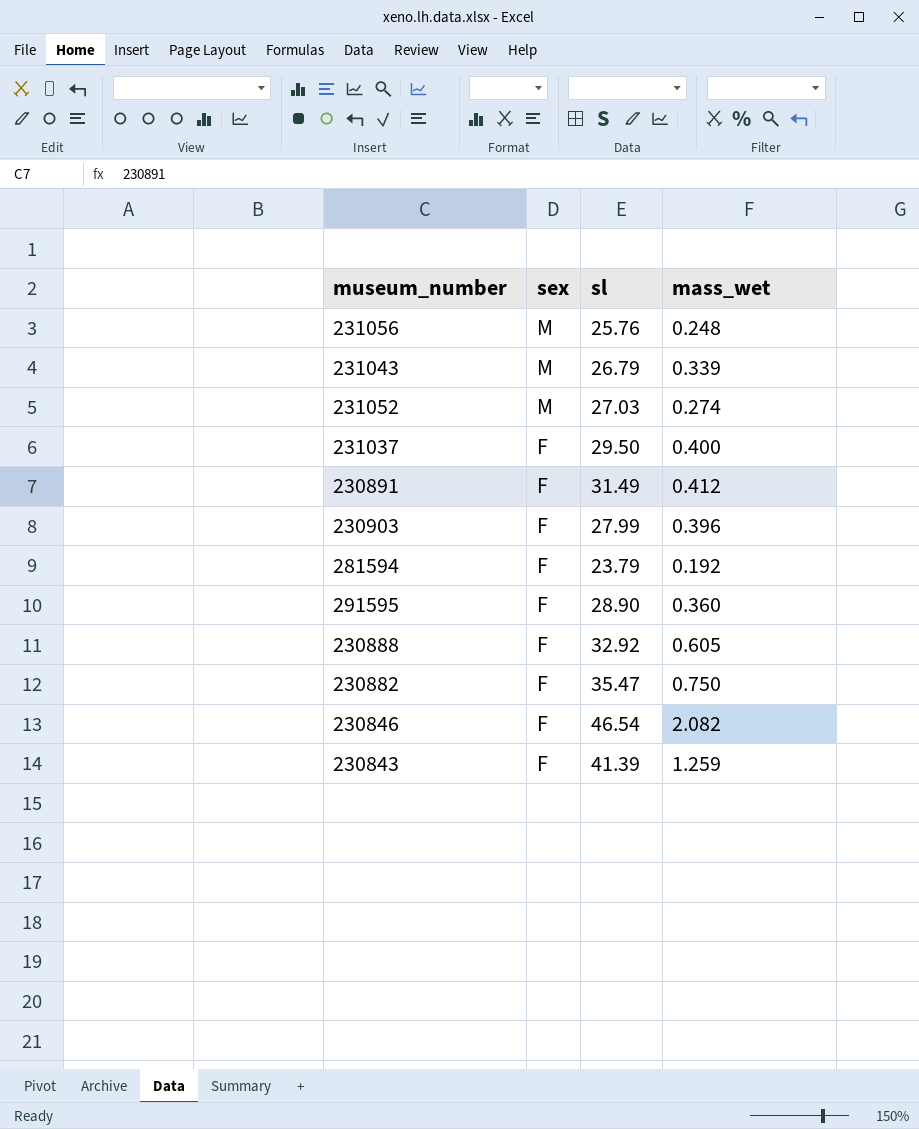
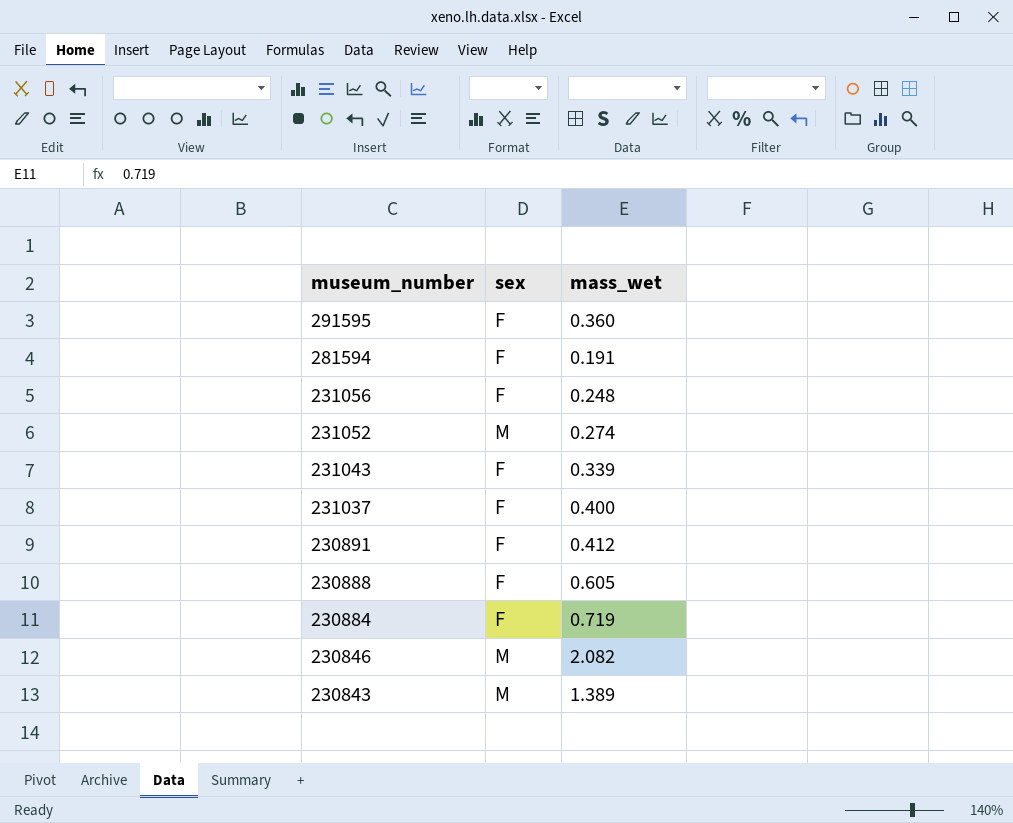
row order: sex descending -> museum_number descending
column sl | position: 3 -> none
row 230903: F | 27.99 | 0.396 -> none
row 230882: F | 35.47 | 0.750 -> none
281594 | mass_wet: 0.192 -> 0.191
231056 | sex: M -> F
231043 | sex: M -> F
row 230884: none -> F | 0.719
230846 | sex: F -> M
230843 | sex: F -> M
230843 | mass_wet: 1.259 -> 1.389

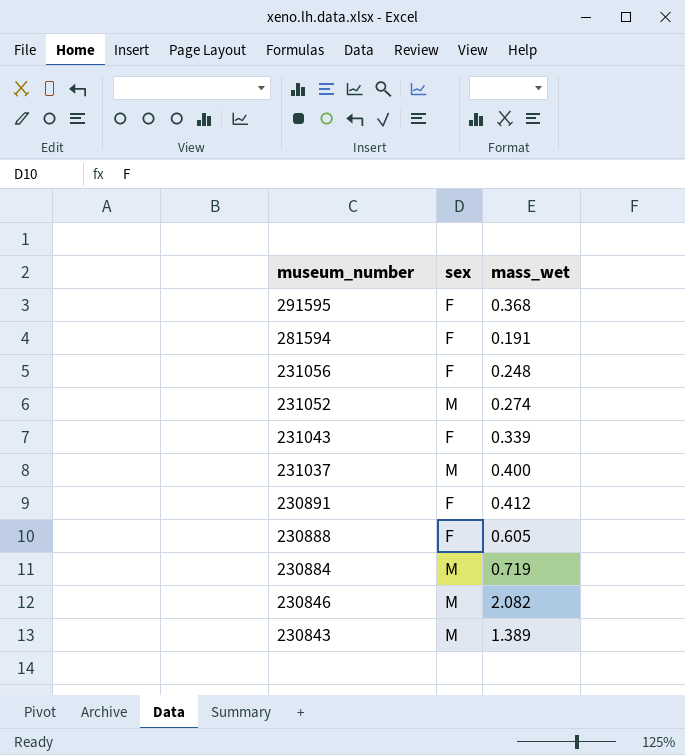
291595 | mass_wet: 0.360 -> 0.368
231037 | sex: F -> M
230884 | sex: F -> M

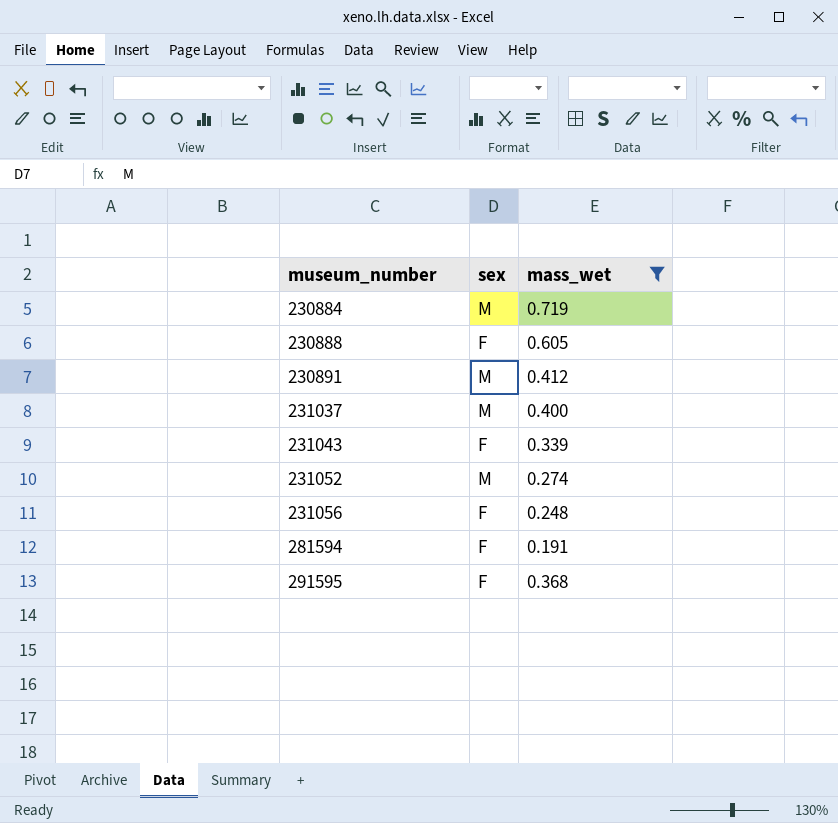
filter: none -> mass_wet <= 0.719
row order: museum_number descending -> museum_number ascending
230891 | sex: F -> M

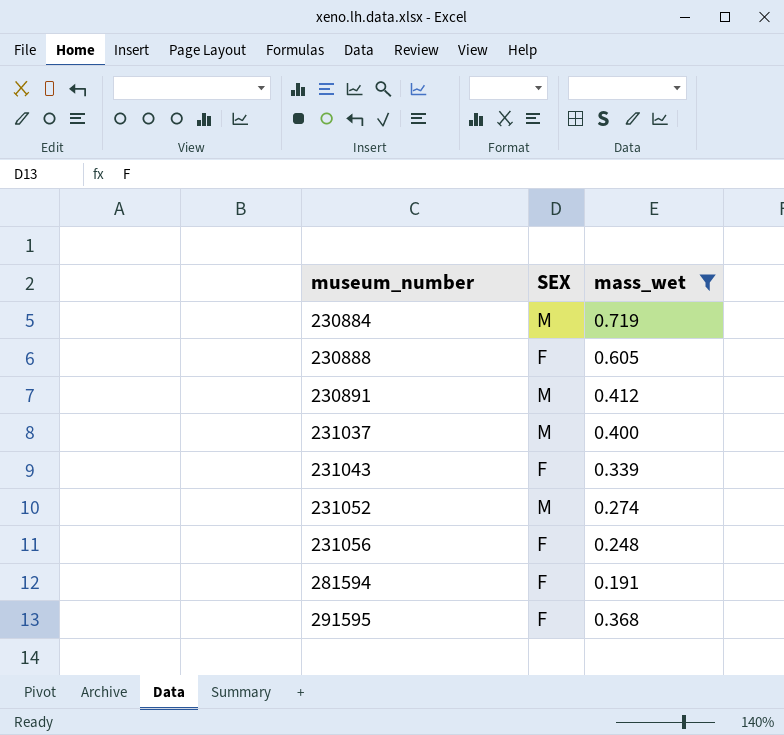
column name: sex -> SEX

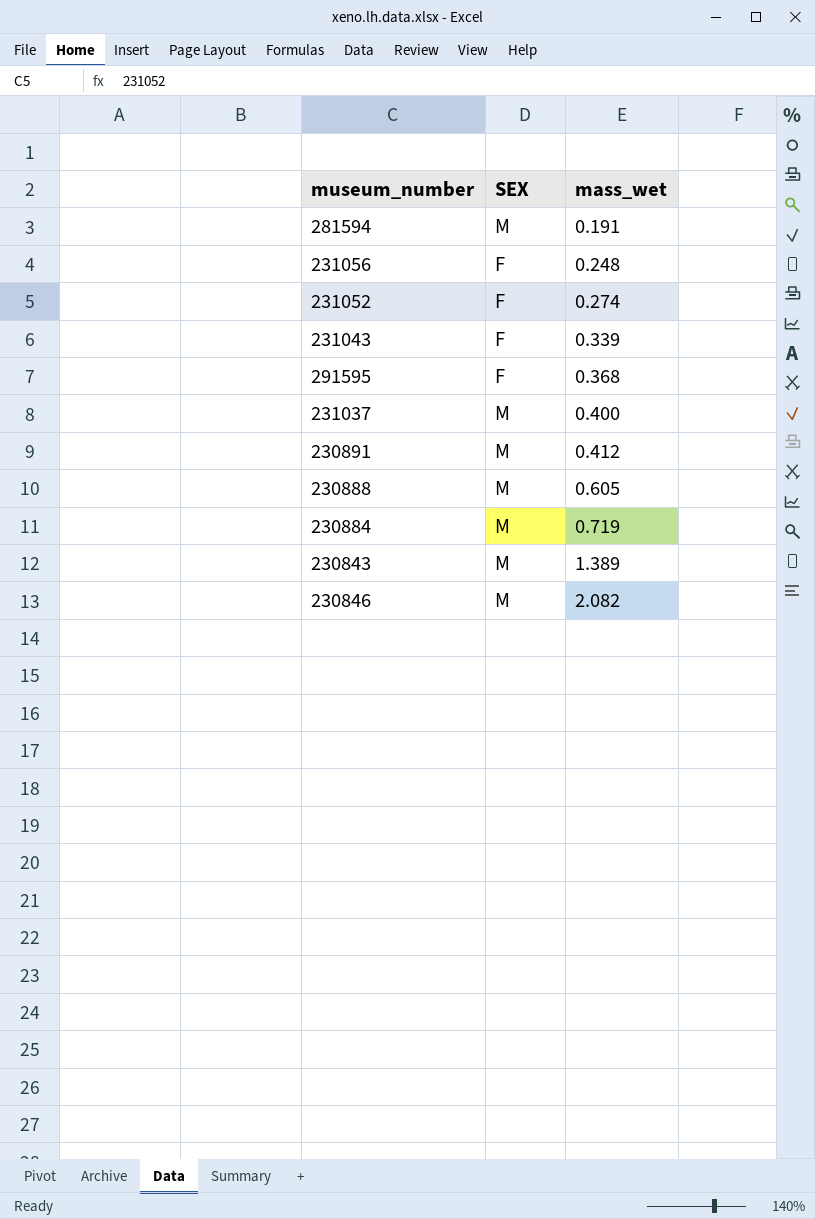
filter: mass_wet <= 0.719 -> none
row order: museum_number ascending -> mass_wet ascending
281594 | SEX: F -> M
231052 | SEX: M -> F
230888 | SEX: F -> M

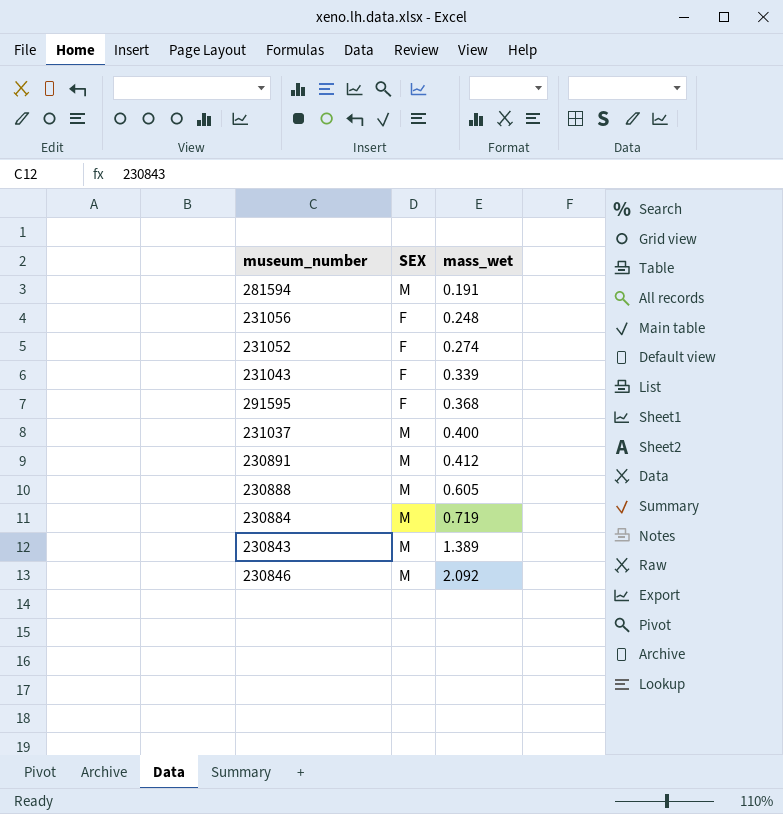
230846 | mass_wet: 2.082 -> 2.092

